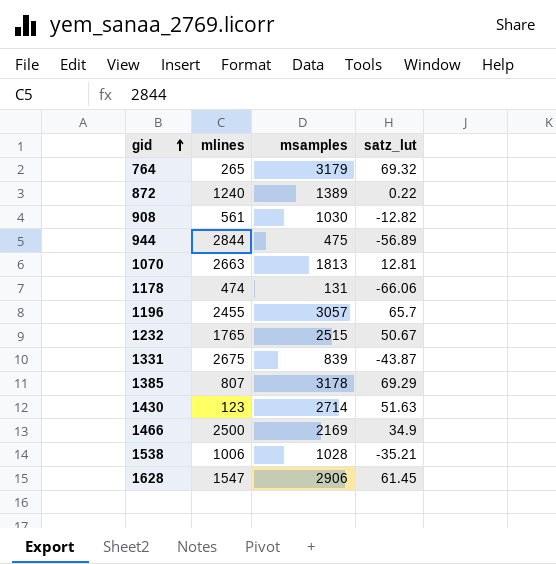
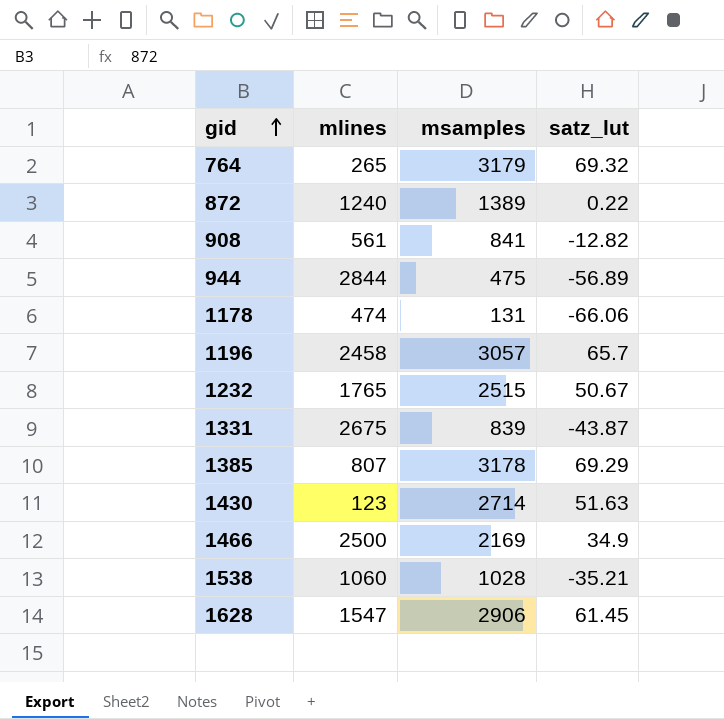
row 1070: 2663 | 1813 | 12.81 -> none
908 | msamples: 1030 -> 841
1196 | mlines: 2455 -> 2458
1538 | mlines: 1006 -> 1060

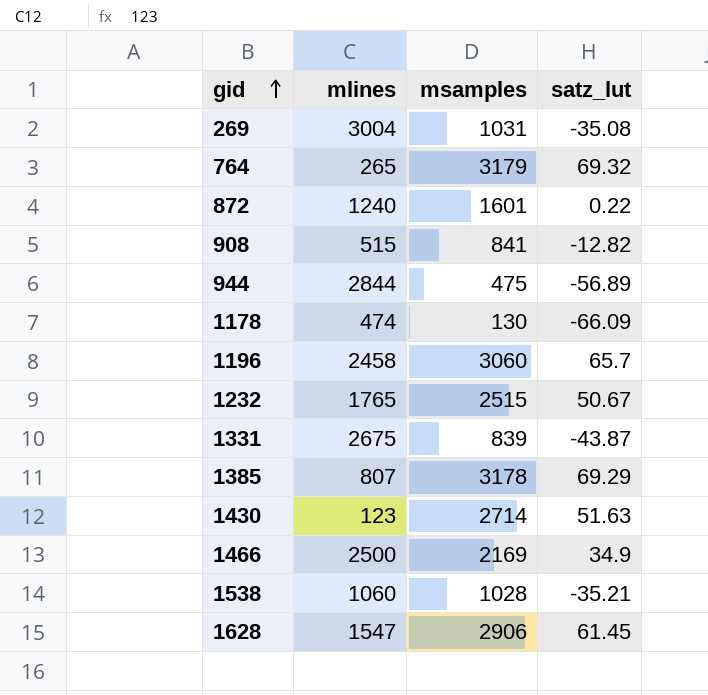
row 269: none -> 3004 | 1031 | -35.08
872 | msamples: 1389 -> 1601
908 | mlines: 561 -> 515
1178 | msamples: 131 -> 130
1178 | satz_lut: -66.06 -> -66.09
1196 | msamples: 3057 -> 3060

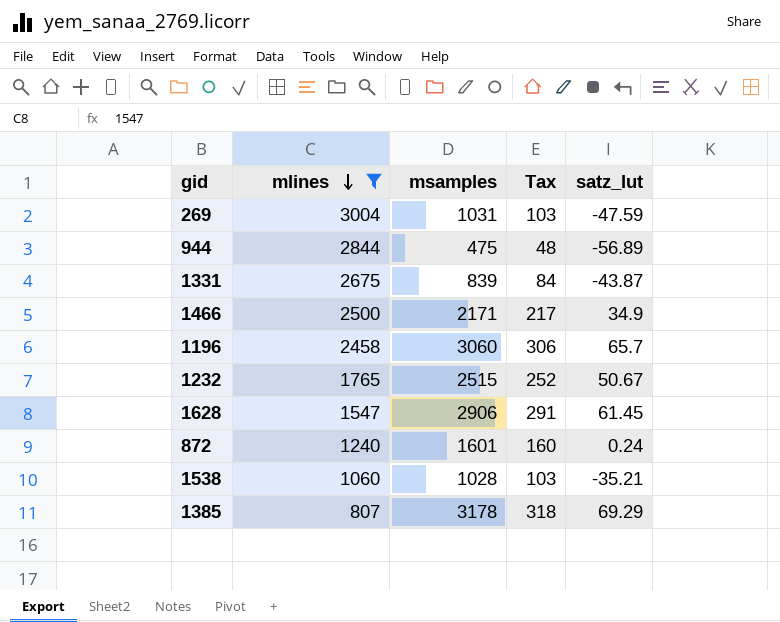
filter: none -> mlines >= 807
row order: gid ascending -> mlines descending
column Tax | formula: none -> [msamples] * 0.1
269 | satz_lut: -35.08 -> -47.59
1466 | msamples: 2169 -> 2171
872 | satz_lut: 0.22 -> 0.24

